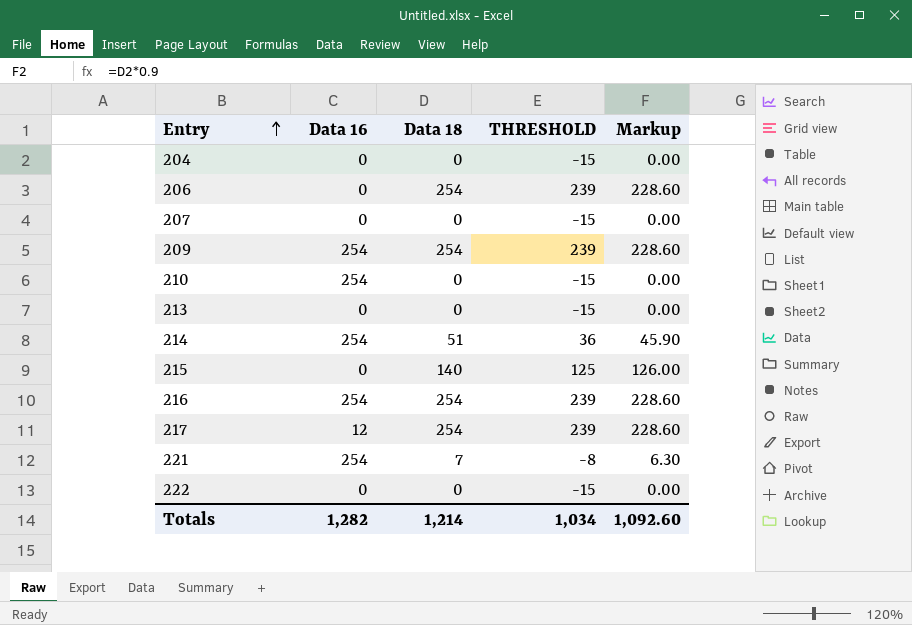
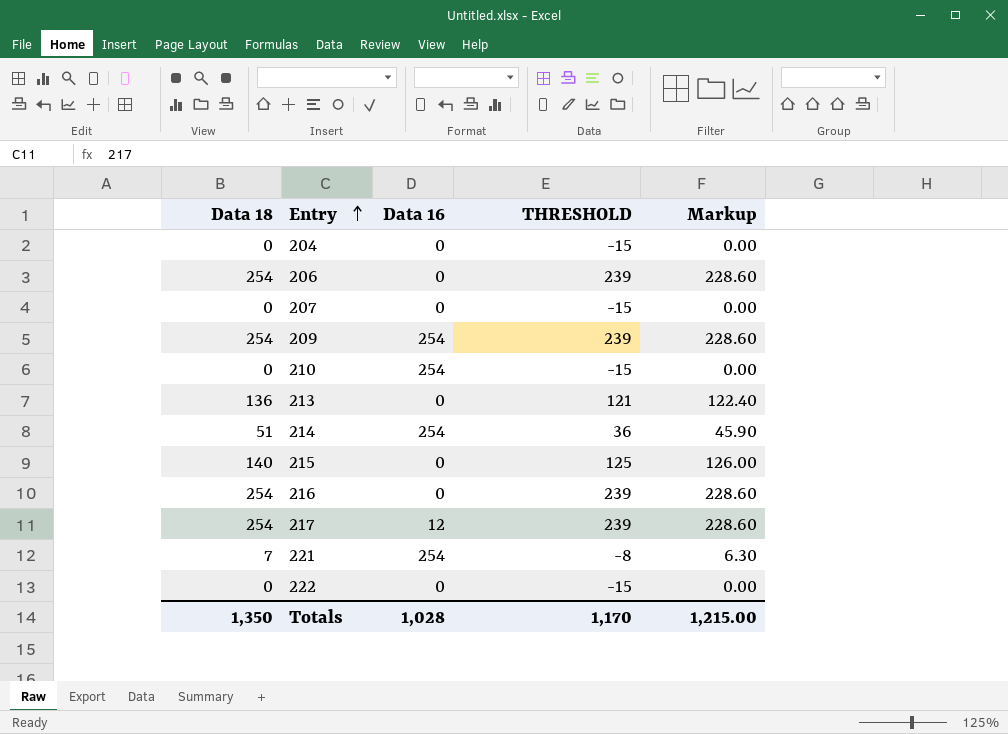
column Data 18 | position: 3 -> 1
213 | Data 18: 0 -> 136
213 | THRESHOLD: -15 -> 121
213 | Markup: 0.00 -> 122.40
216 | Data 16: 254 -> 0
Totals | Data 18: 1,214 -> 1,350
Totals | Data 16: 1,282 -> 1,028
Totals | THRESHOLD: 1,034 -> 1,170
Totals | Markup: 1,092.60 -> 1,215.00

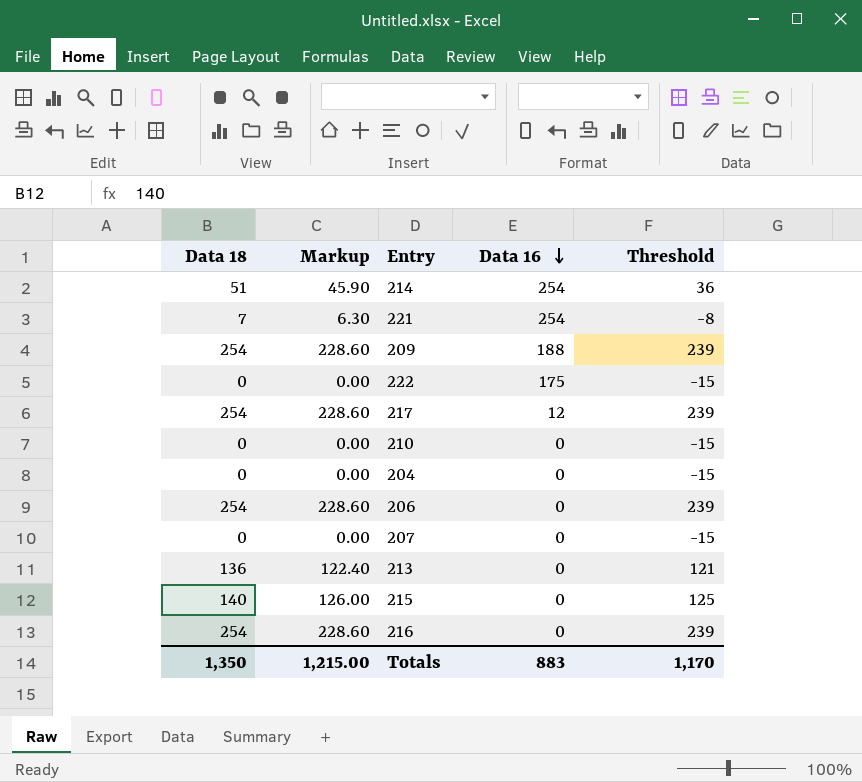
row order: Entry ascending -> Data 16 descending
column Markup | position: 5 -> 2
column name: THRESHOLD -> Threshold
209 | Data 16: 254 -> 188
222 | Data 16: 0 -> 175
210 | Data 16: 254 -> 0
Totals | Data 16: 1,028 -> 883

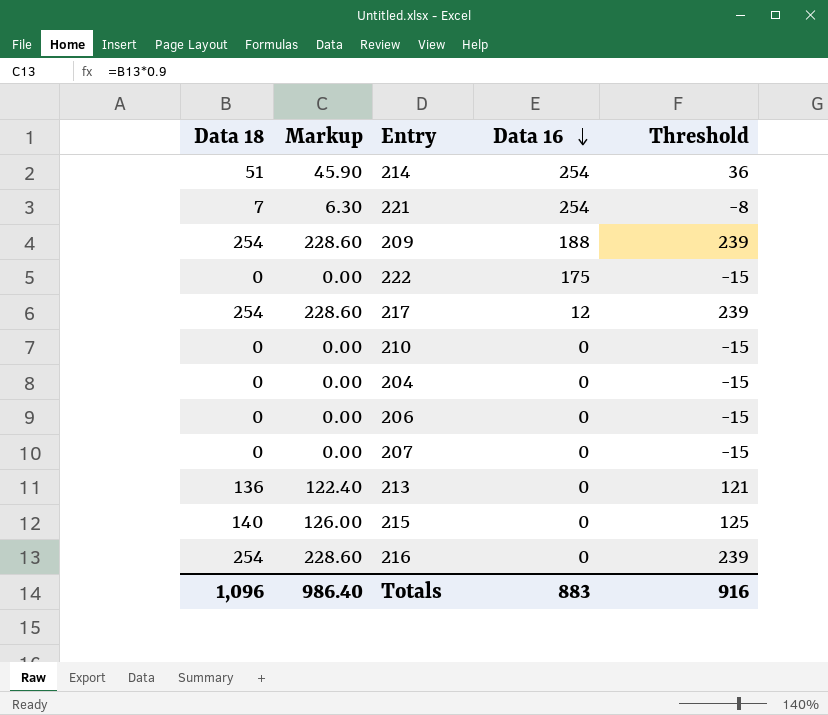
206 | Data 18: 254 -> 0
206 | Markup: 228.60 -> 0.00
206 | Threshold: 239 -> -15
Totals | Data 18: 1,350 -> 1,096
Totals | Markup: 1,215.00 -> 986.40
Totals | Threshold: 1,170 -> 916

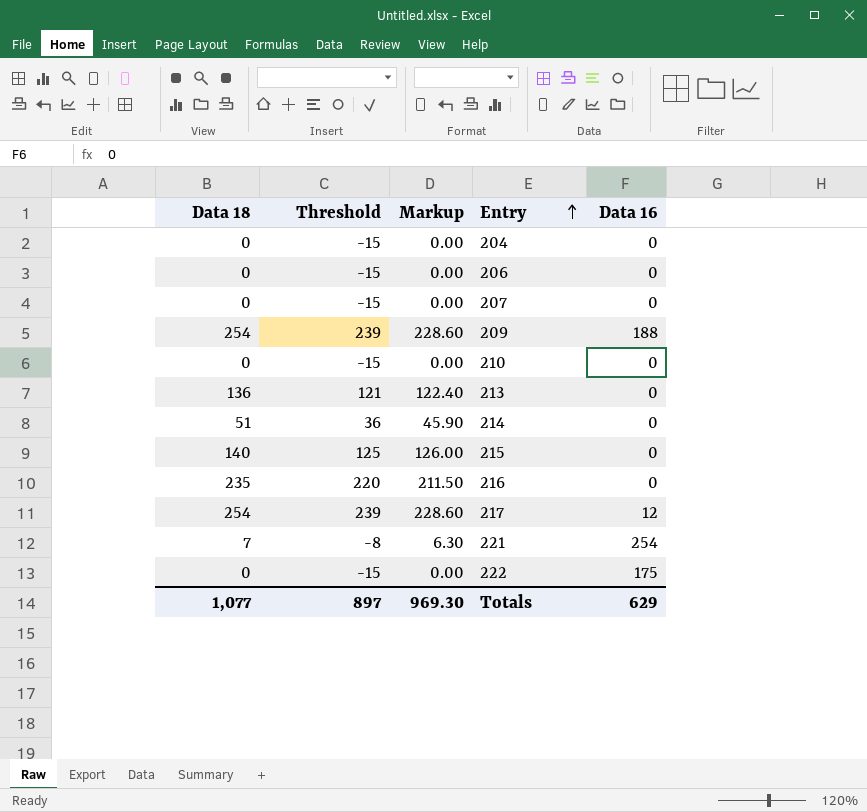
row order: Data 16 descending -> Entry ascending
column Threshold | position: 5 -> 2
214 | Data 16: 254 -> 0
216 | Data 18: 254 -> 235
216 | Threshold: 239 -> 220
216 | Markup: 228.60 -> 211.50
Totals | Data 18: 1,096 -> 1,077
Totals | Threshold: 916 -> 897
Totals | Markup: 986.40 -> 969.30
Totals | Data 16: 883 -> 629

